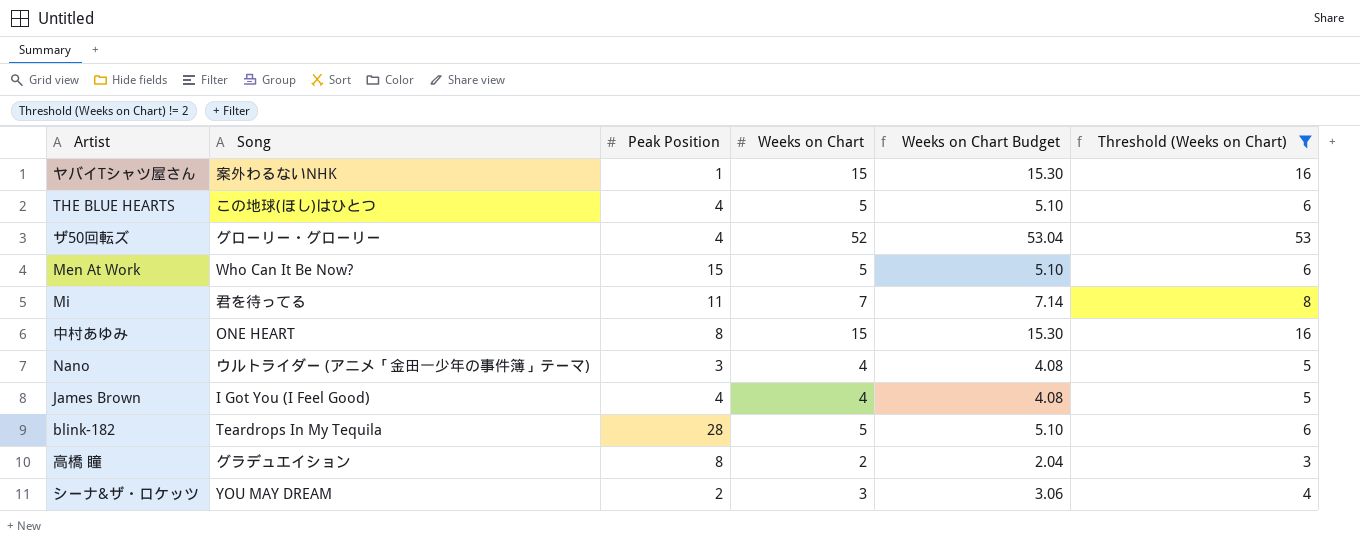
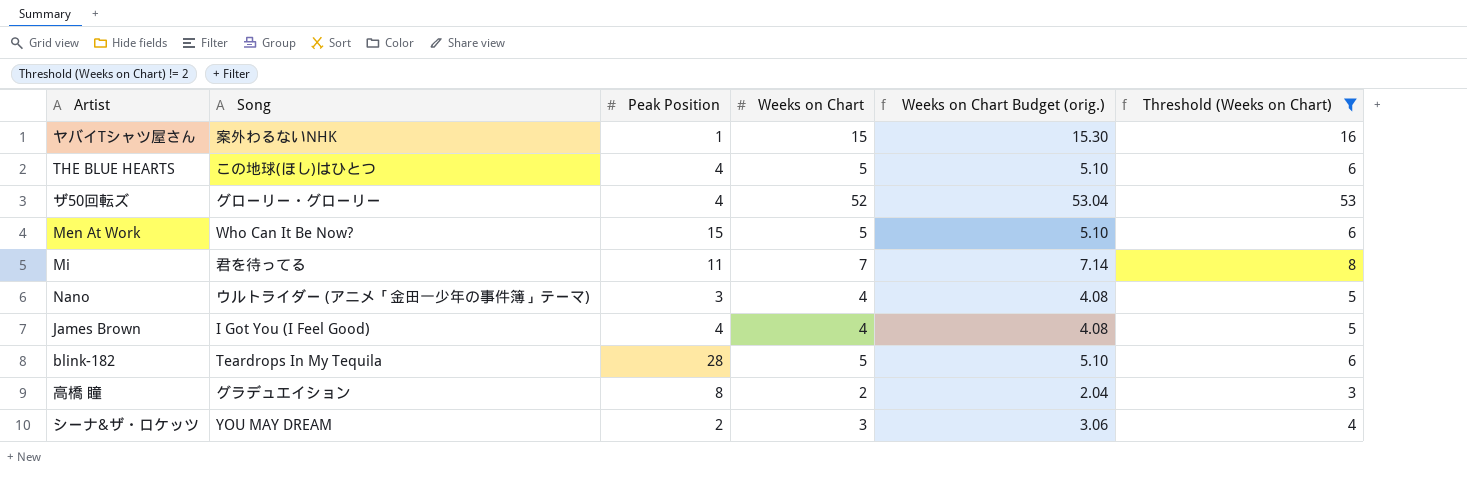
column name: Weeks on Chart Budget -> Weeks on Chart Budget (orig.)
row 中村あゆみ: ONE HEART | 8 | 15 | 15.30 | 16 -> none

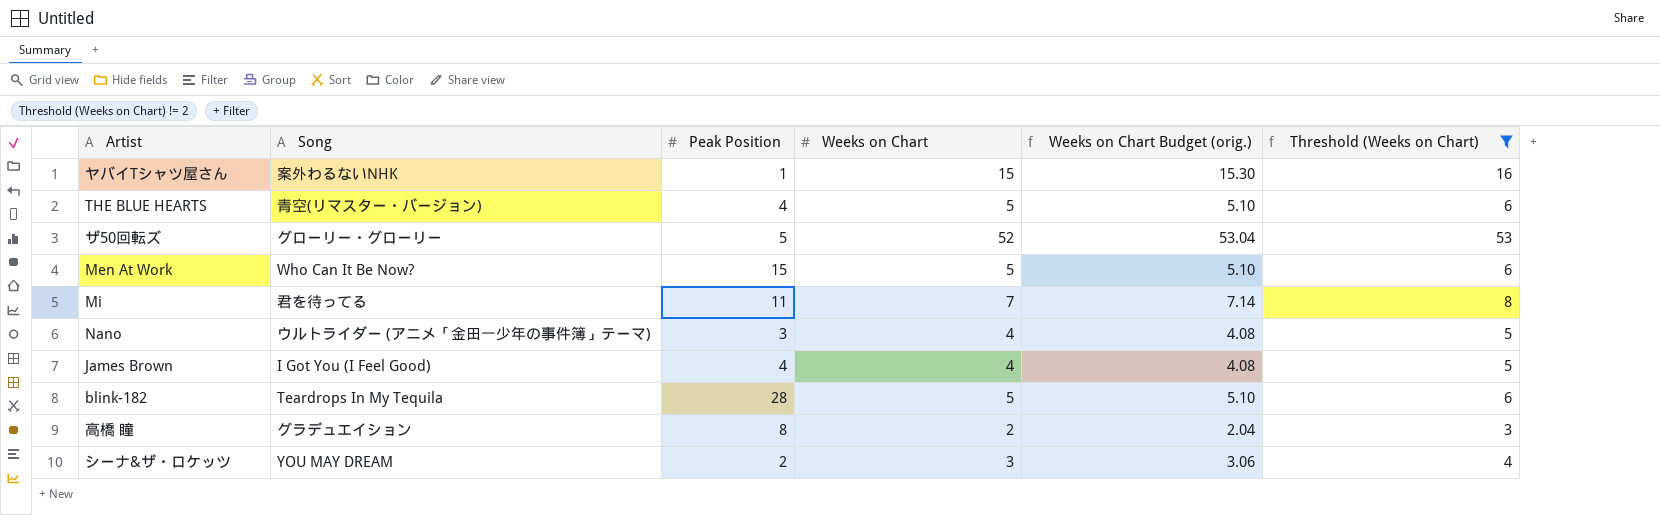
THE BLUE HEARTS | Song: この地球(ほし)はひとつ -> 青空(リマスター・バージョン)
ザ50回転ズ | Peak Position: 4 -> 5

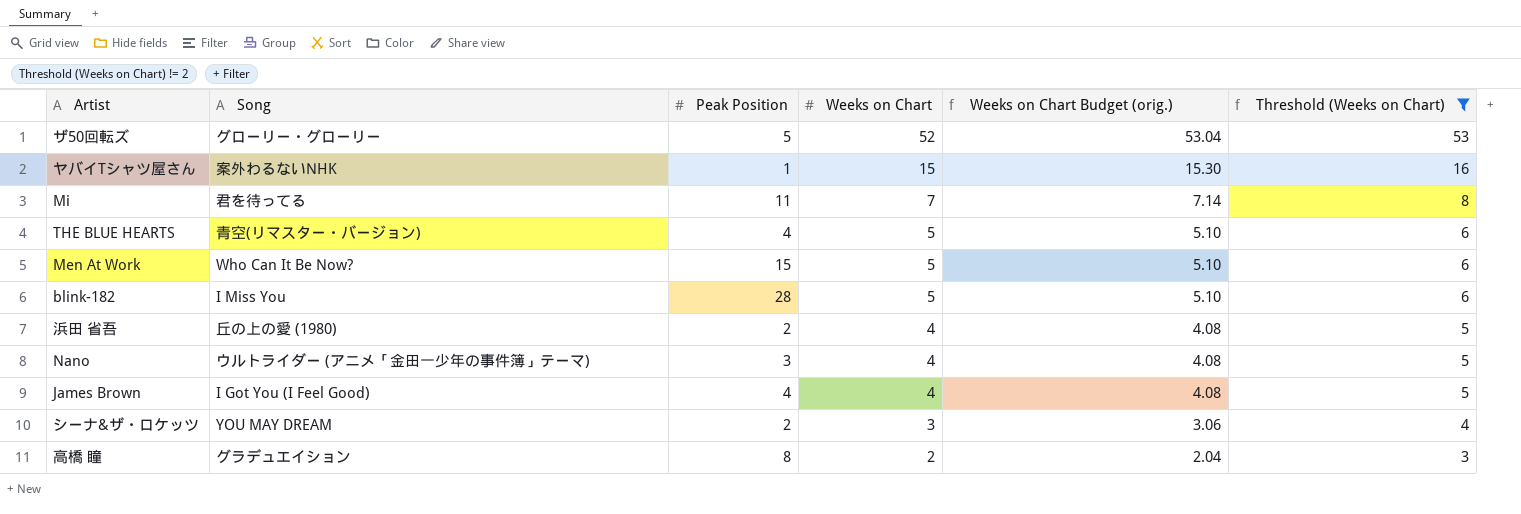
row order: none -> Weeks on Chart descending
blink-182 | Song: Teardrops In My Tequila -> I Miss You
row 浜田 省吾: none -> 丘の上の愛 (1980) | 2 | 4 | 4.08 | 5

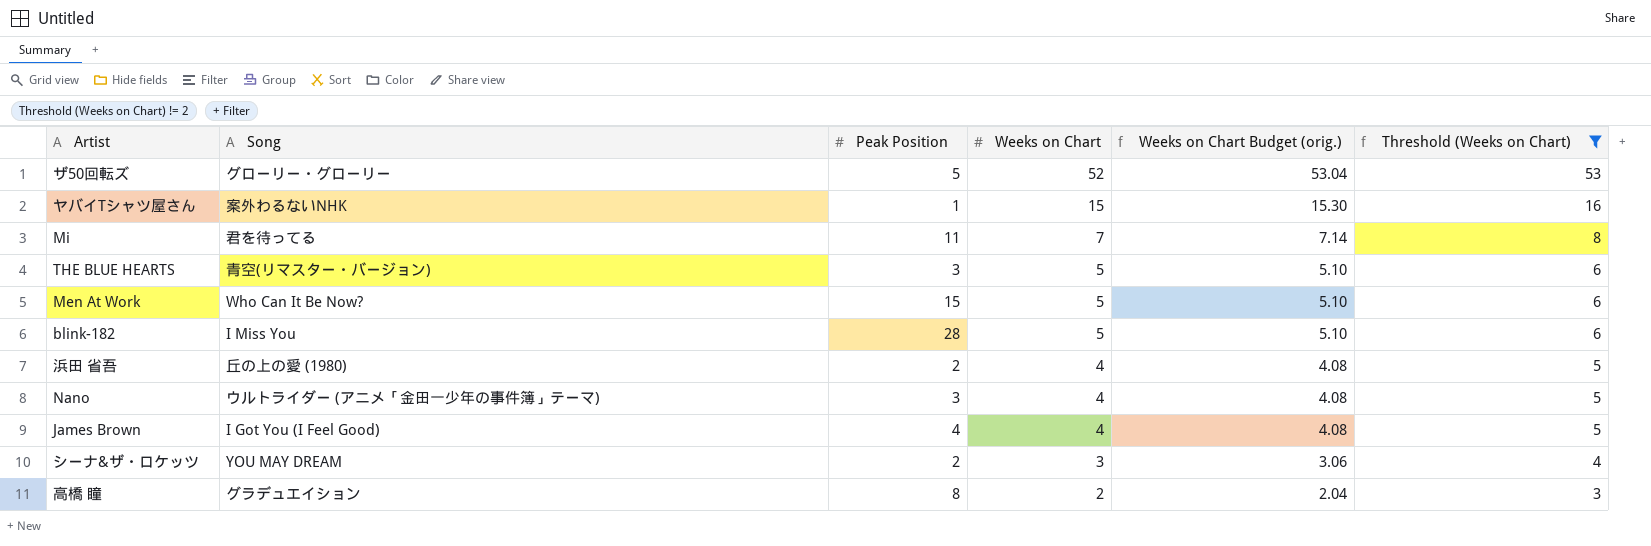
THE BLUE HEARTS | Peak Position: 4 -> 3

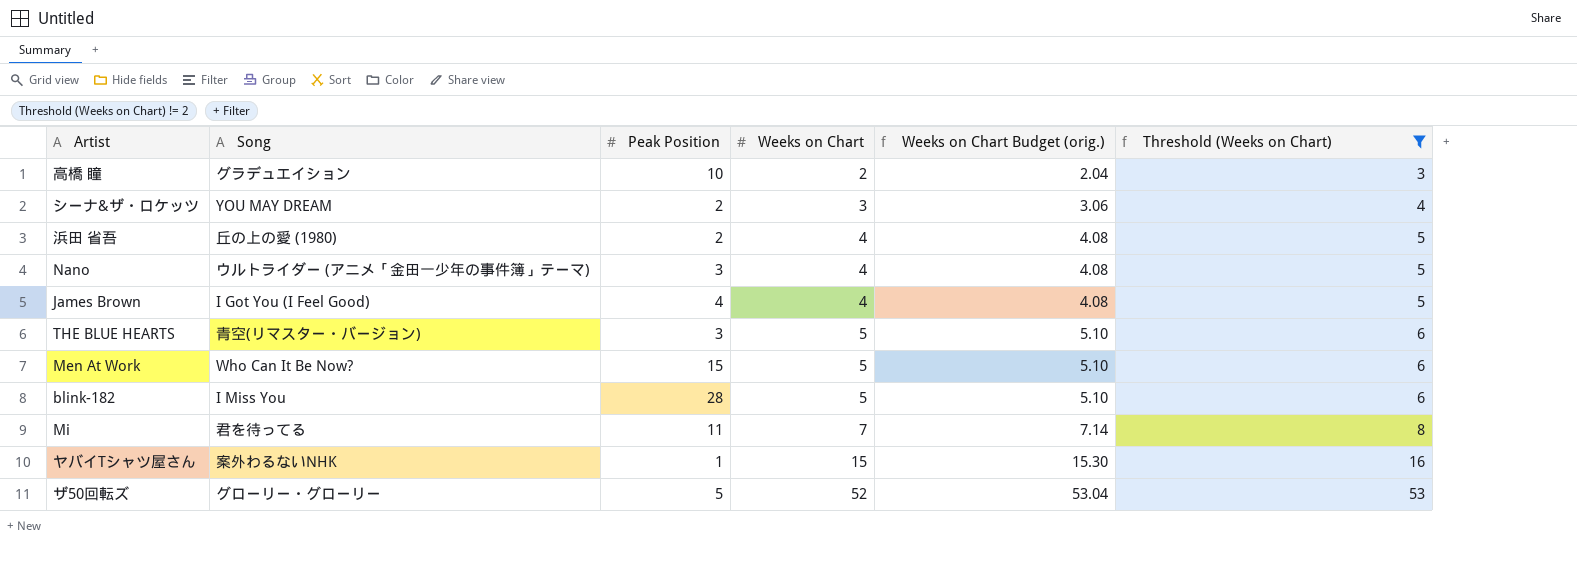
row order: Weeks on Chart descending -> Weeks on Chart ascending
高橋 瞳 | Peak Position: 8 -> 10

